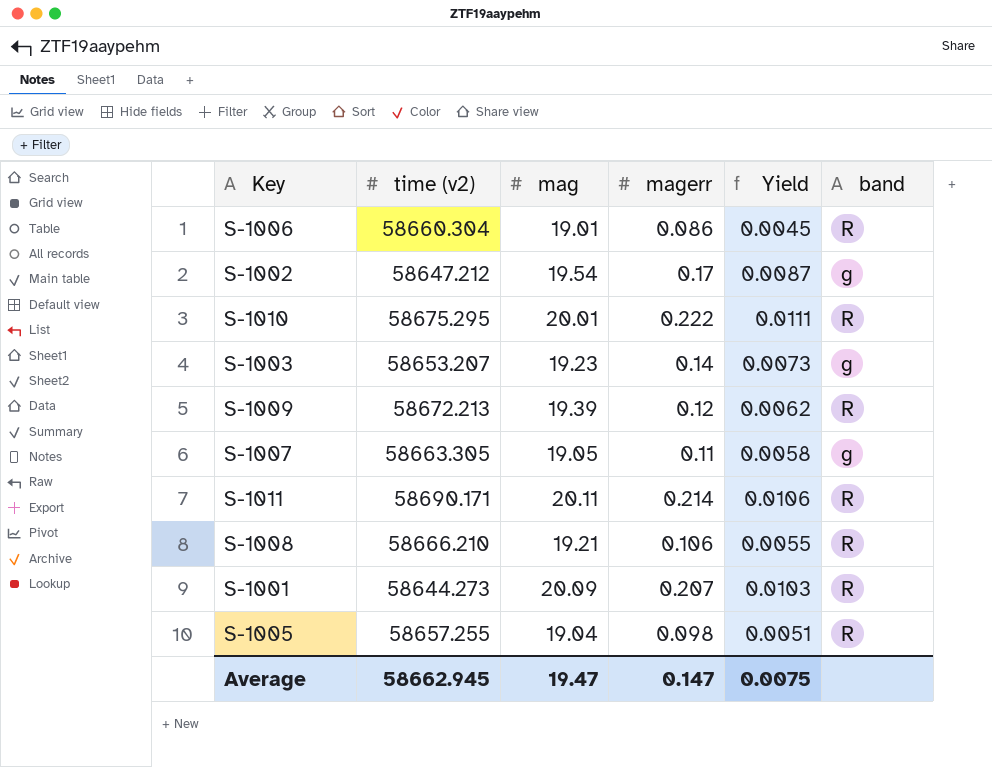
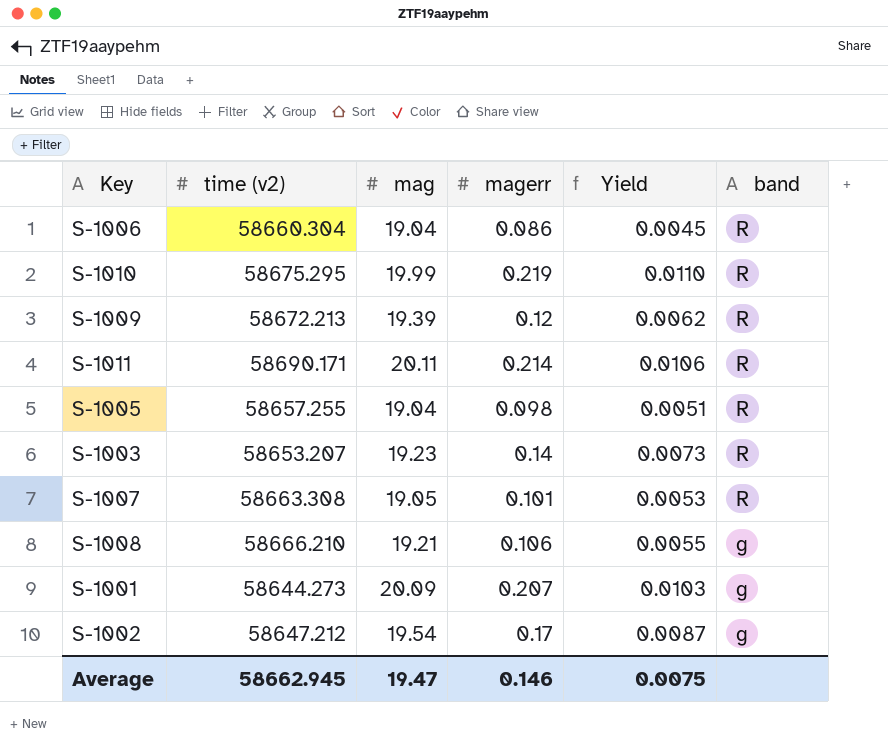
row order: none -> band descending
S-1006 | mag: 19.01 -> 19.04
S-1010 | mag: 20.01 -> 19.99
S-1010 | magerr: 0.222 -> 0.219
S-1010 | Yield: 0.0111 -> 0.0110
S-1003 | band: g -> R
S-1007 | time (v2): 58663.305 -> 58663.308
S-1007 | magerr: 0.11 -> 0.101
S-1007 | Yield: 0.0058 -> 0.0053
S-1007 | band: g -> R
S-1008 | band: R -> g
S-1001 | band: R -> g
Average | magerr: 0.147 -> 0.146

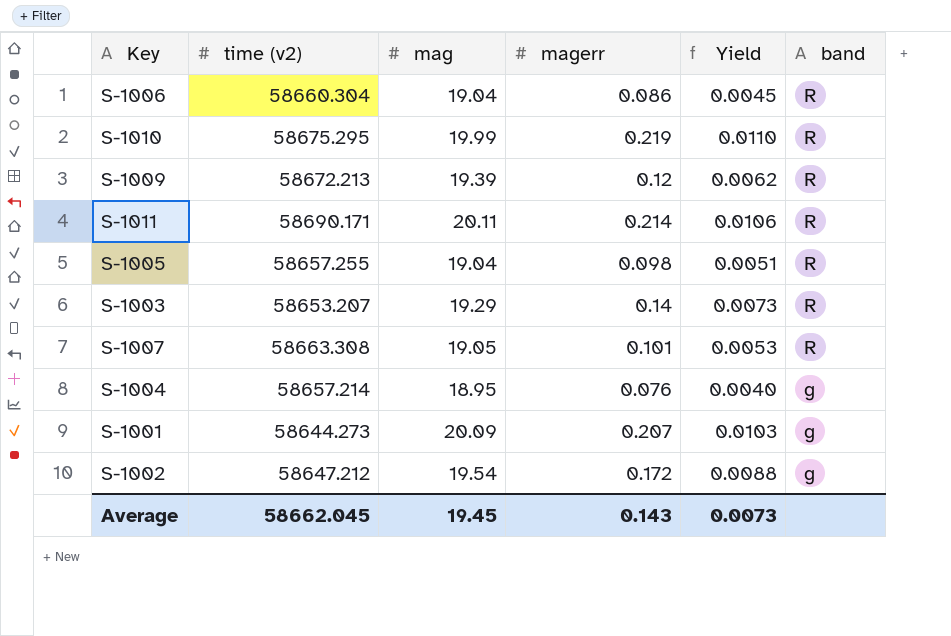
row S-1008: 58666.210 | 19.21 | 0.106 | 0.0055 | g -> none
S-1003 | mag: 19.23 -> 19.29
row S-1004: none -> 58657.214 | 18.95 | 0.076 | 0.0040 | g
S-1002 | magerr: 0.17 -> 0.172
S-1002 | Yield: 0.0087 -> 0.0088
Average | time (v2): 58662.945 -> 58662.045
Average | mag: 19.47 -> 19.45
Average | magerr: 0.146 -> 0.143
Average | Yield: 0.0075 -> 0.0073

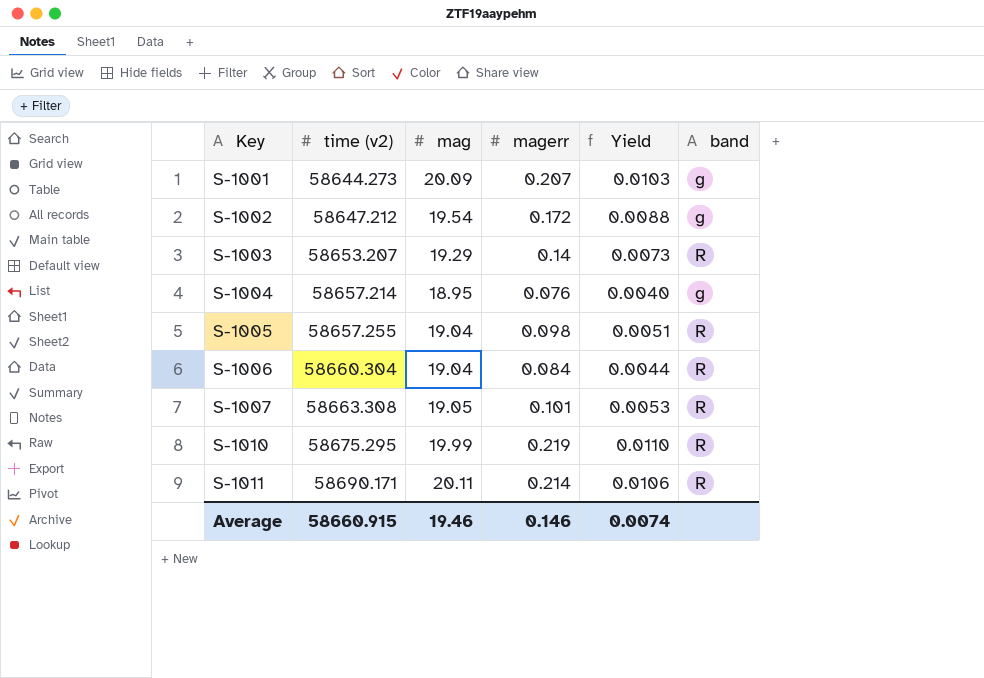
row order: band descending -> Key ascending
row S-1009: 58672.213 | 19.39 | 0.12 | 0.0062 | R -> none
S-1006 | magerr: 0.086 -> 0.084
S-1006 | Yield: 0.0045 -> 0.0044
Average | time (v2): 58662.045 -> 58660.915
Average | mag: 19.45 -> 19.46
Average | magerr: 0.143 -> 0.146
Average | Yield: 0.0073 -> 0.0074

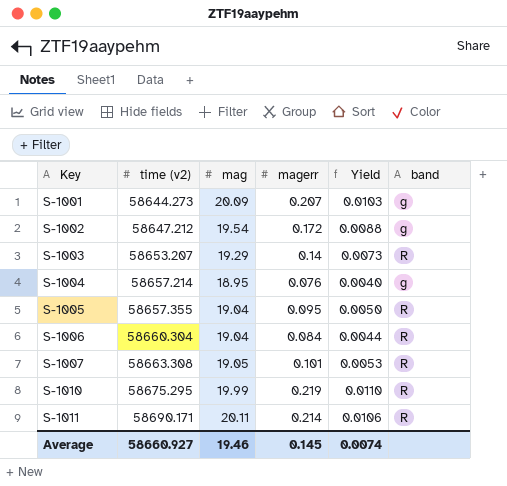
S-1005 | time (v2): 58657.255 -> 58657.355
S-1005 | magerr: 0.098 -> 0.095
S-1005 | Yield: 0.0051 -> 0.0050
Average | time (v2): 58660.915 -> 58660.927
Average | magerr: 0.146 -> 0.145

